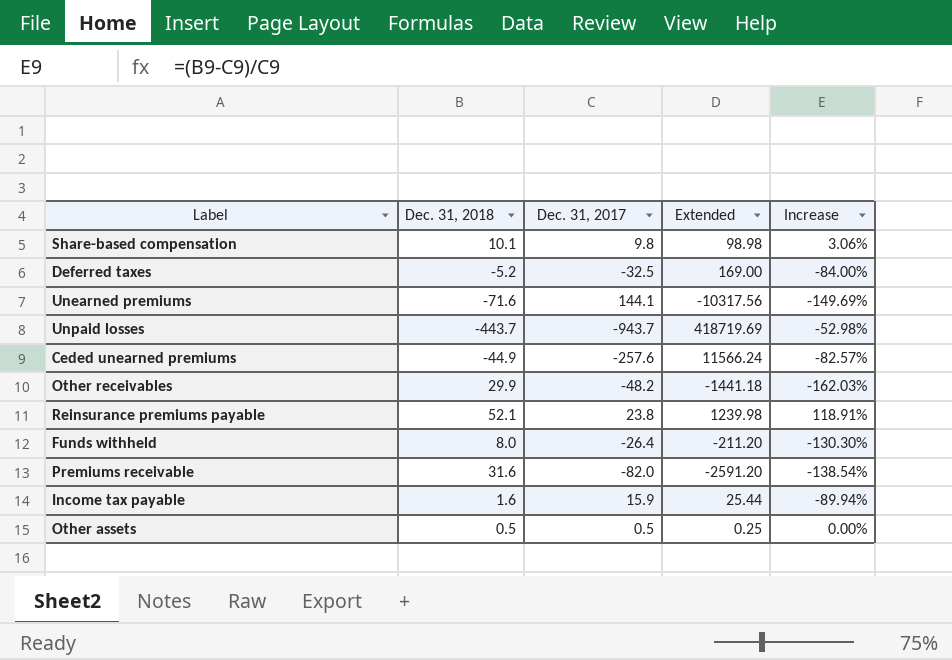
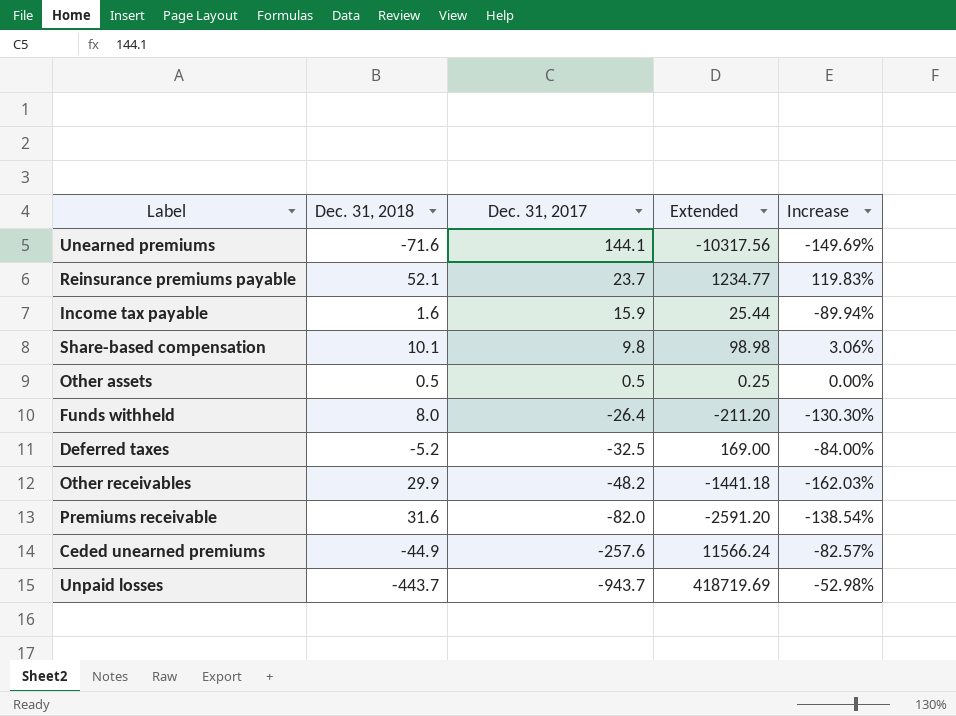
row order: none -> Dec. 31, 2017 descending
Reinsurance premiums payable | Dec. 31, 2017: 23.8 -> 23.7
Reinsurance premiums payable | Extended: 1239.98 -> 1234.77
Reinsurance premiums payable | Increase: 118.91% -> 119.83%

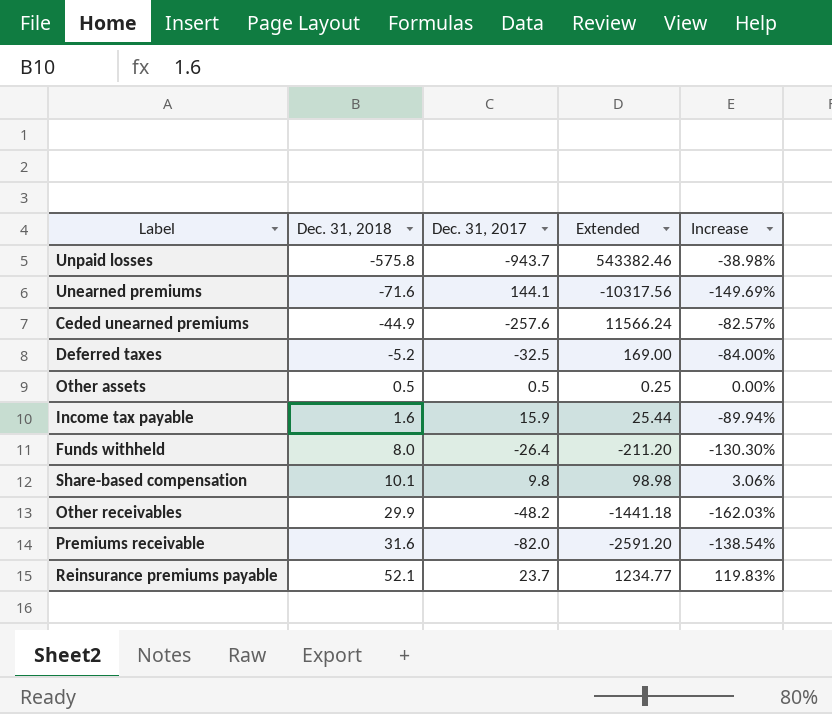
row order: Dec. 31, 2017 descending -> Dec. 31, 2018 ascending
Unpaid losses | Dec. 31, 2018: -443.7 -> -575.8
Unpaid losses | Extended: 418719.69 -> 543382.46
Unpaid losses | Increase: -52.98% -> -38.98%

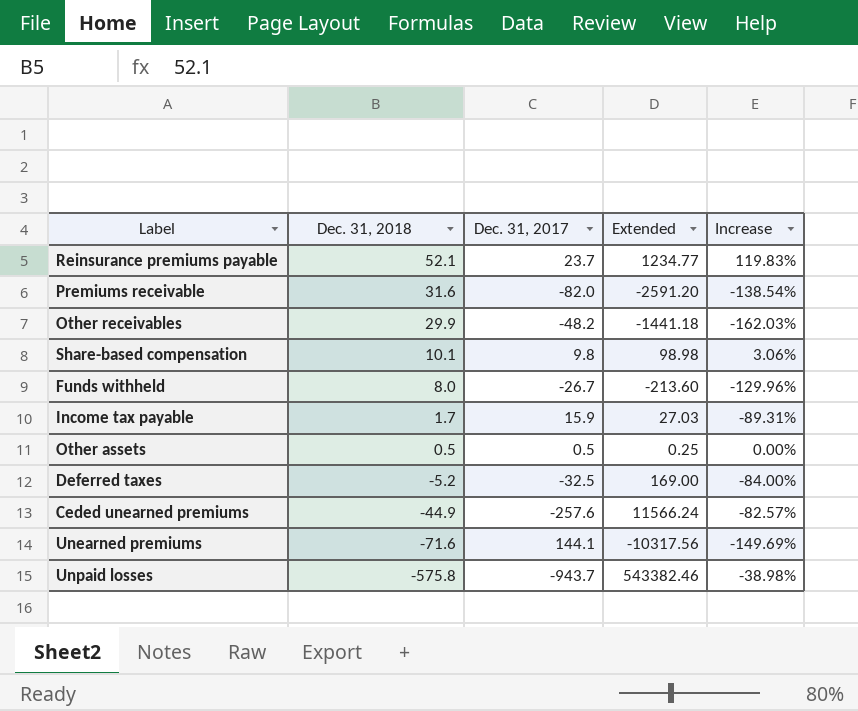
row order: Dec. 31, 2018 ascending -> Dec. 31, 2018 descending
Funds withheld | Dec. 31, 2017: -26.4 -> -26.7
Funds withheld | Extended: -211.20 -> -213.60
Funds withheld | Increase: -130.30% -> -129.96%
Income tax payable | Dec. 31, 2018: 1.6 -> 1.7
Income tax payable | Extended: 25.44 -> 27.03
Income tax payable | Increase: -89.94% -> -89.31%

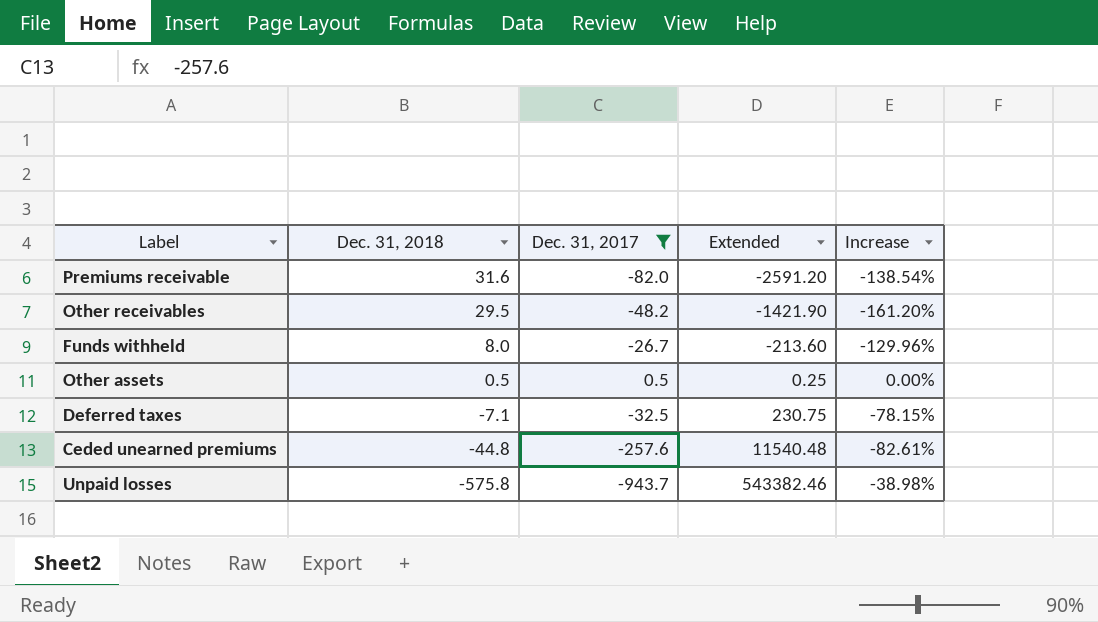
filter: none -> Dec. 31, 2017 <= 0.5
Other receivables | Dec. 31, 2018: 29.9 -> 29.5
Other receivables | Extended: -1441.18 -> -1421.90
Other receivables | Increase: -162.03% -> -161.20%
Deferred taxes | Dec. 31, 2018: -5.2 -> -7.1
Deferred taxes | Extended: 169.00 -> 230.75
Deferred taxes | Increase: -84.00% -> -78.15%
Ceded unearned premiums | Dec. 31, 2018: -44.9 -> -44.8
Ceded unearned premiums | Extended: 11566.24 -> 11540.48
Ceded unearned premiums | Increase: -82.57% -> -82.61%

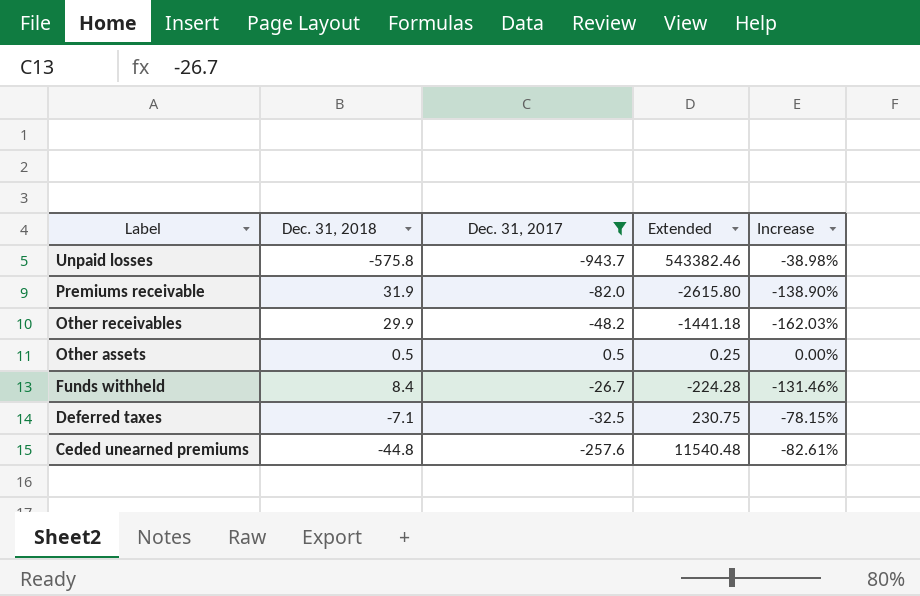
row order: Dec. 31, 2018 descending -> Label descending
Premiums receivable | Dec. 31, 2018: 31.6 -> 31.9
Premiums receivable | Extended: -2591.20 -> -2615.80
Premiums receivable | Increase: -138.54% -> -138.90%
Other receivables | Dec. 31, 2018: 29.5 -> 29.9
Other receivables | Extended: -1421.90 -> -1441.18
Other receivables | Increase: -161.20% -> -162.03%
Funds withheld | Dec. 31, 2018: 8.0 -> 8.4
Funds withheld | Extended: -213.60 -> -224.28
Funds withheld | Increase: -129.96% -> -131.46%

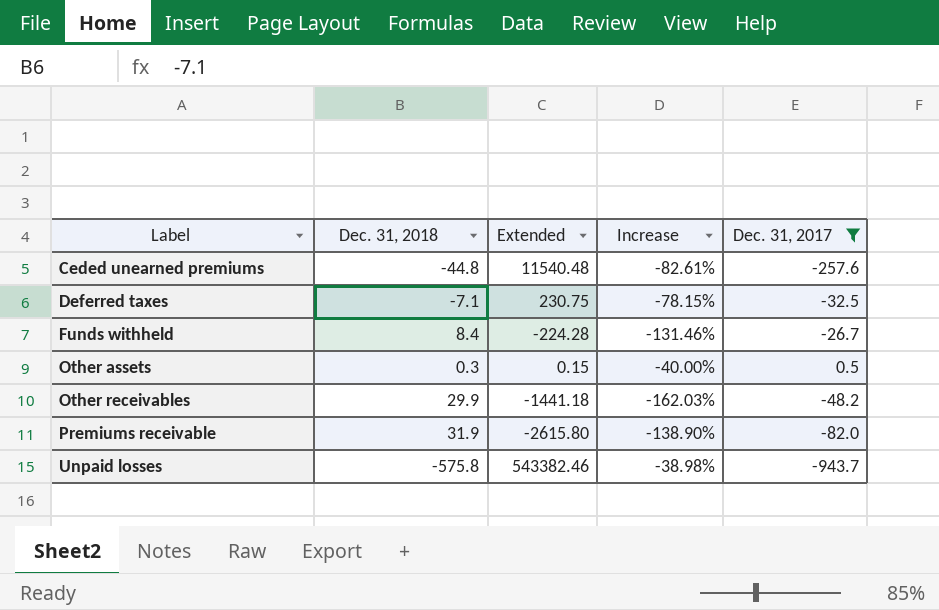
row order: Label descending -> Label ascending
column Dec. 31, 2017 | position: 3 -> 5
Other assets | Dec. 31, 2018: 0.5 -> 0.3
Other assets | Extended: 0.25 -> 0.15
Other assets | Increase: 0.00% -> -40.00%

